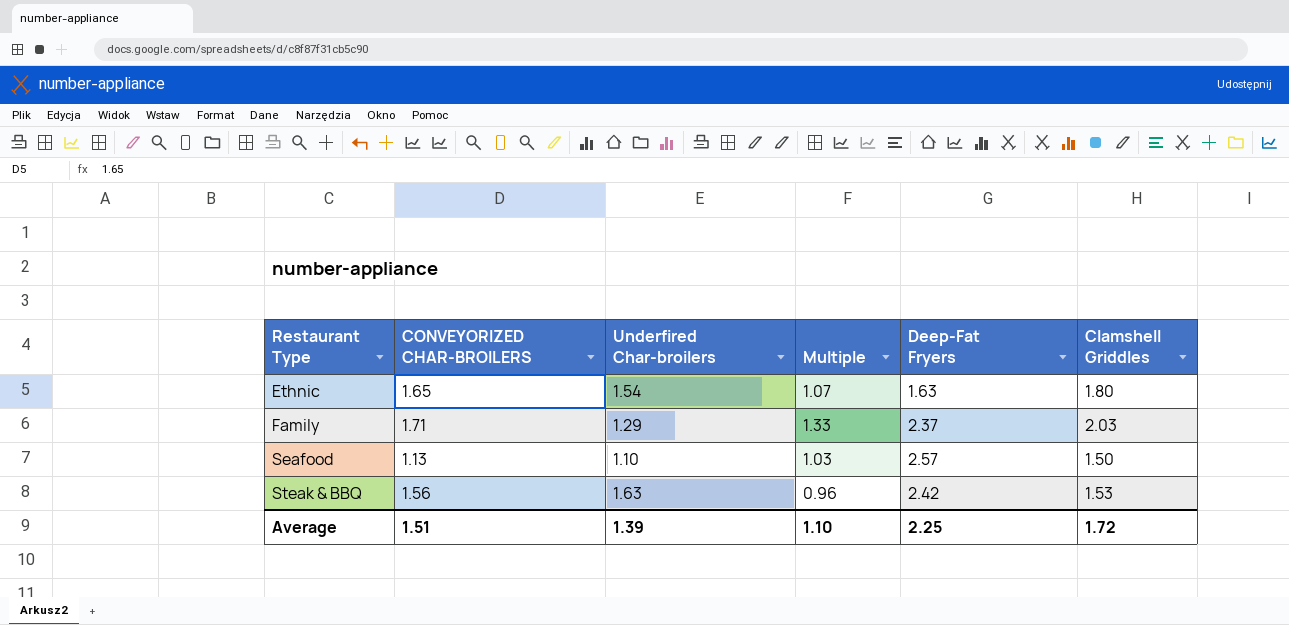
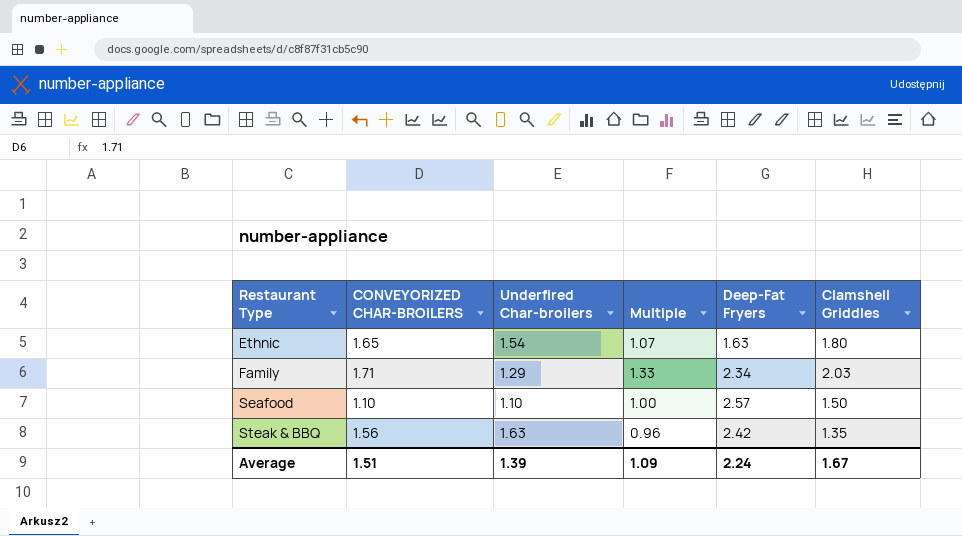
Family | Deep-Fat Fryers: 2.37 -> 2.34
Seafood | CONVEYORIZED CHAR-BROILERS: 1.13 -> 1.10
Seafood | Multiple: 1.03 -> 1.00
Steak & BBQ | Clamshell Griddles: 1.53 -> 1.35
Average | Multiple: 1.10 -> 1.09
Average | Deep-Fat Fryers: 2.25 -> 2.24
Average | Clamshell Griddles: 1.72 -> 1.67

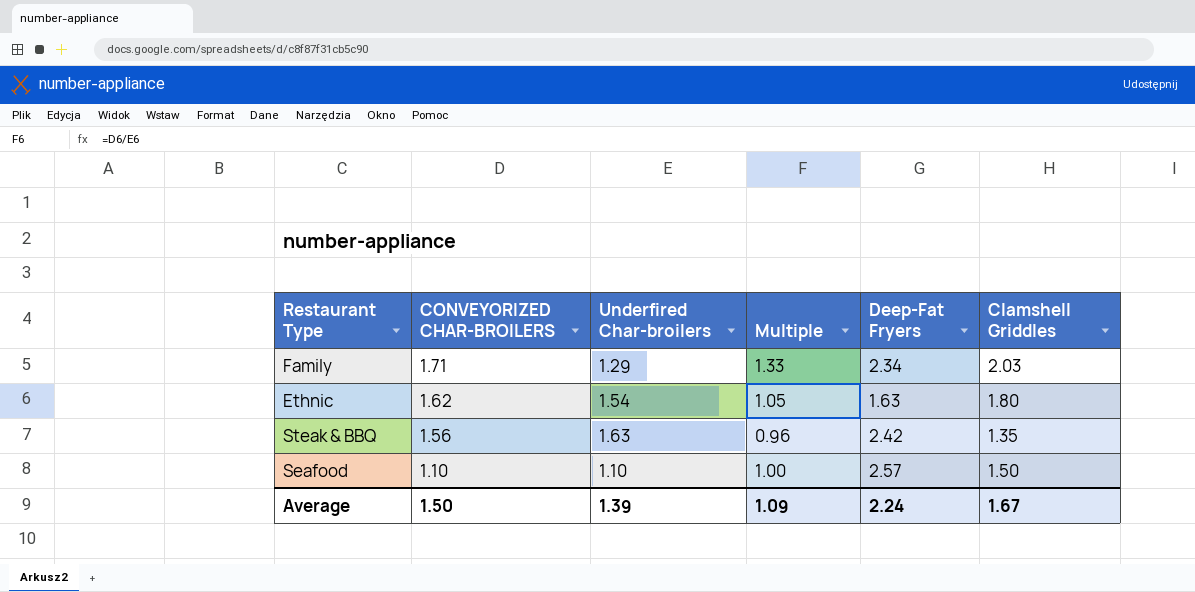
row order: Restaurant Type ascending -> CONVEYORIZED CHAR-BROILERS descending
Ethnic | CONVEYORIZED CHAR-BROILERS: 1.65 -> 1.62
Ethnic | Multiple: 1.07 -> 1.05
Average | CONVEYORIZED CHAR-BROILERS: 1.51 -> 1.50

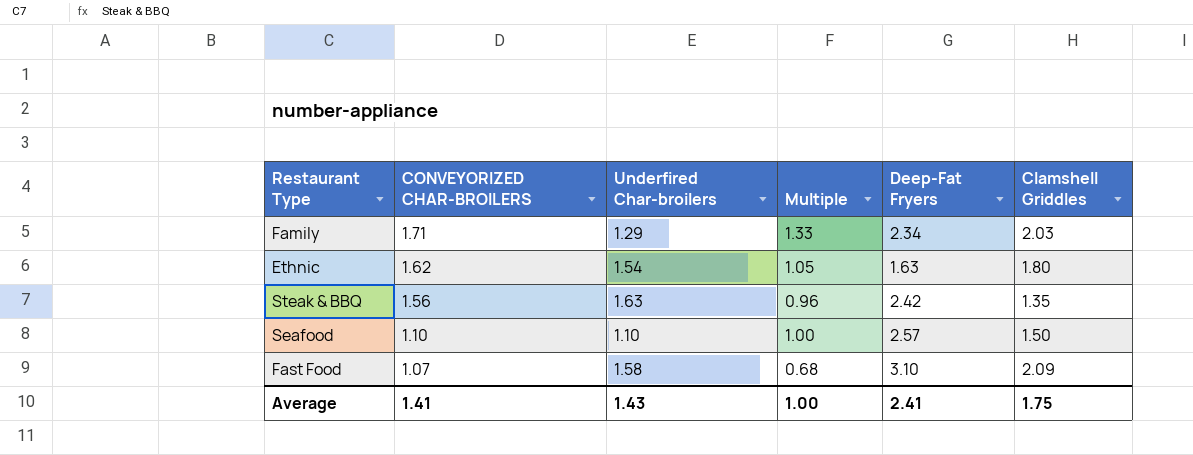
row Fast Food: none -> 1.07 | 1.58 | 0.68 | 3.10 | 2.09
Average | CONVEYORIZED CHAR-BROILERS: 1.50 -> 1.41
Average | Underfired Char-broilers: 1.39 -> 1.43
Average | Multiple: 1.09 -> 1.00
Average | Deep-Fat Fryers: 2.24 -> 2.41
Average | Clamshell Griddles: 1.67 -> 1.75

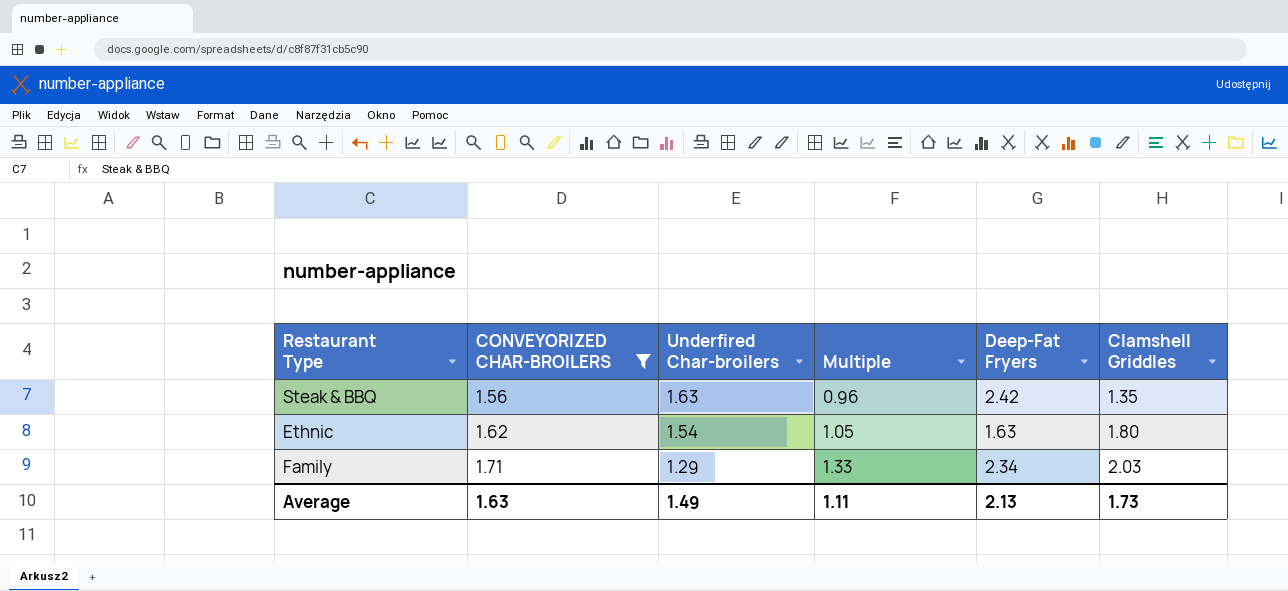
filter: none -> CONVEYORIZED CHAR-BROILERS >= 1.56
row order: CONVEYORIZED CHAR-BROILERS descending -> CONVEYORIZED CHAR-BROILERS ascending
Average | CONVEYORIZED CHAR-BROILERS: 1.41 -> 1.63
Average | Underfired Char-broilers: 1.43 -> 1.49
Average | Multiple: 1.00 -> 1.11
Average | Deep-Fat Fryers: 2.41 -> 2.13
Average | Clamshell Griddles: 1.75 -> 1.73

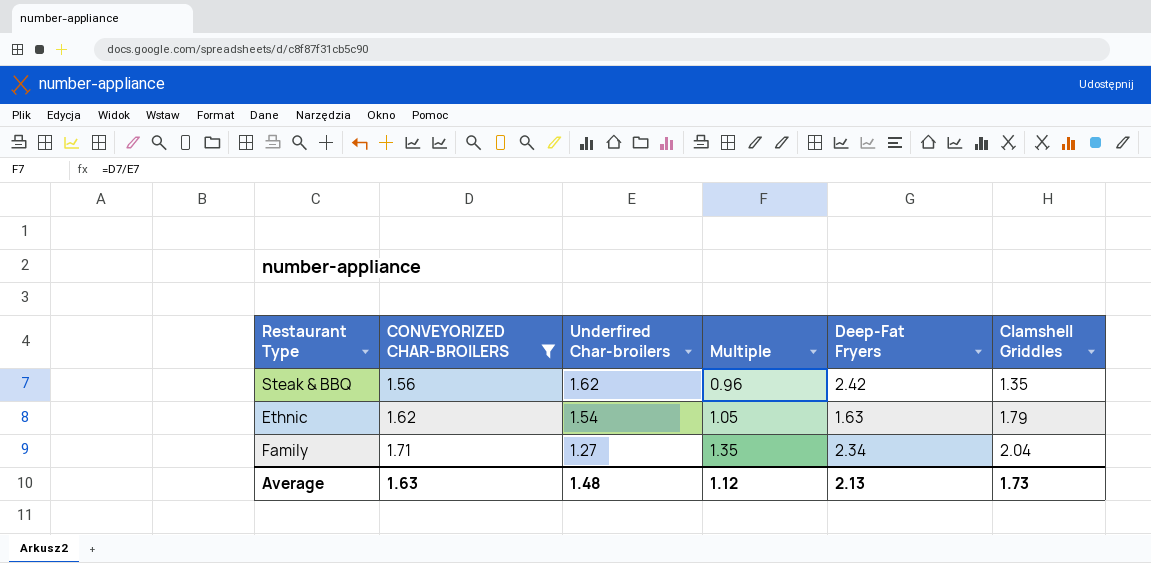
Steak & BBQ | Underfired Char-broilers: 1.63 -> 1.62
Ethnic | Clamshell Griddles: 1.80 -> 1.79
Family | Underfired Char-broilers: 1.29 -> 1.27
Family | Multiple: 1.33 -> 1.35
Family | Clamshell Griddles: 2.03 -> 2.04
Average | Underfired Char-broilers: 1.49 -> 1.48
Average | Multiple: 1.11 -> 1.12

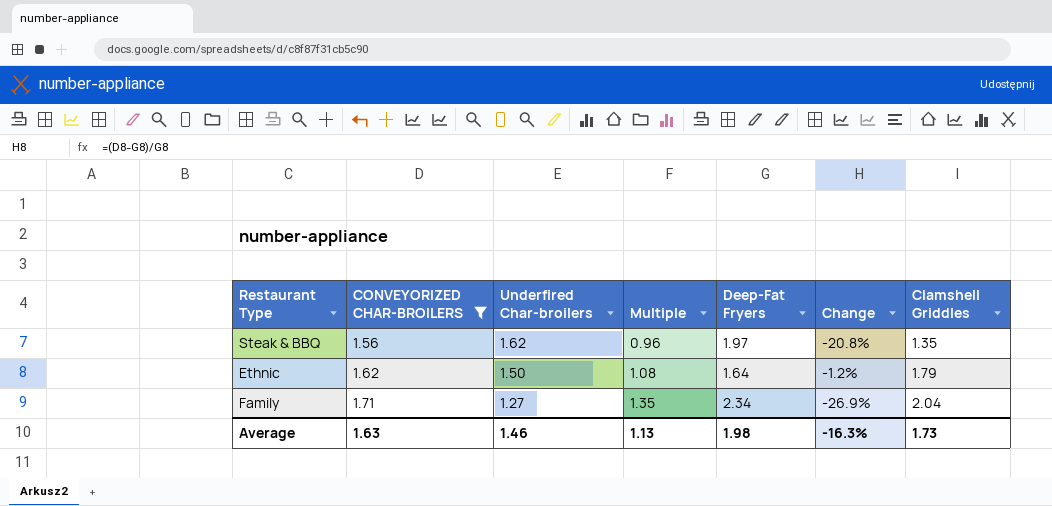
column Change | formula: none -> ([CONVEYORIZED CHAR-BROILERS] - [Deep-Fat Fryers]) / [Deep-Fat Fryers]
Steak & BBQ | Deep-Fat Fryers: 2.42 -> 1.97
Ethnic | Underfired Char-broilers: 1.54 -> 1.50
Ethnic | Multiple: 1.05 -> 1.08
Ethnic | Deep-Fat Fryers: 1.63 -> 1.64
Average | Underfired Char-broilers: 1.48 -> 1.46
Average | Multiple: 1.12 -> 1.13
Average | Deep-Fat Fryers: 2.13 -> 1.98

